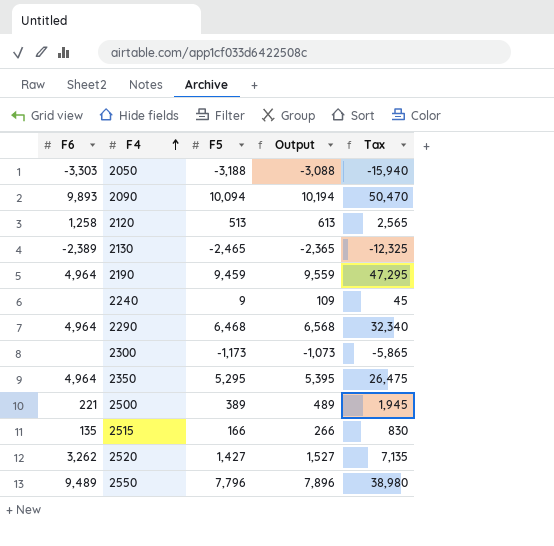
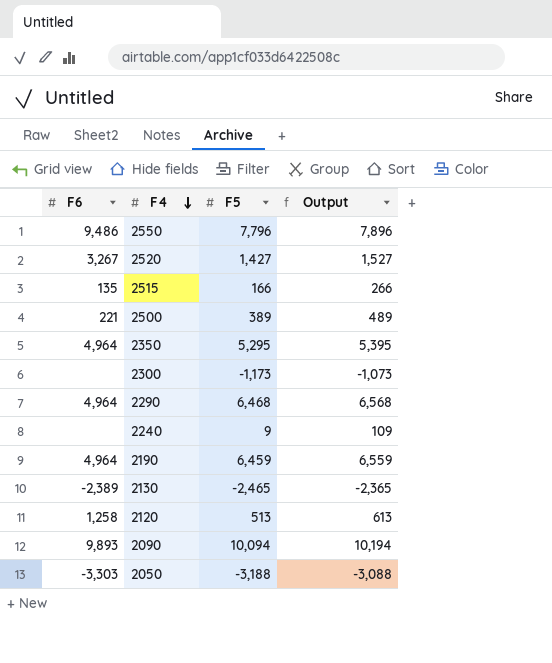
row order: F4 ascending -> F4 descending
column Tax | formula: [F5] * 5 -> none
2550 | F6: 9,489 -> 9,486
2520 | F6: 3,262 -> 3,267
2190 | F5: 9,459 -> 6,459
2190 | Output: 9,559 -> 6,559

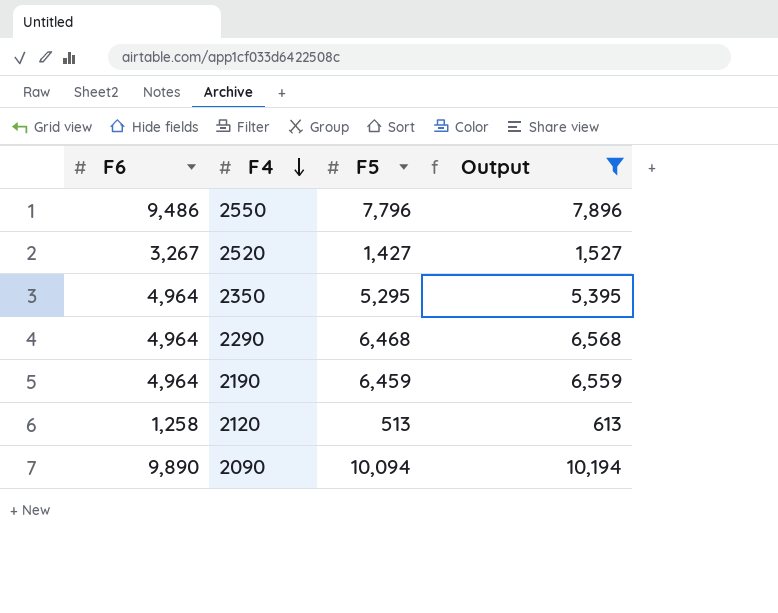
filter: none -> Output >= 613
2090 | F6: 9,893 -> 9,890

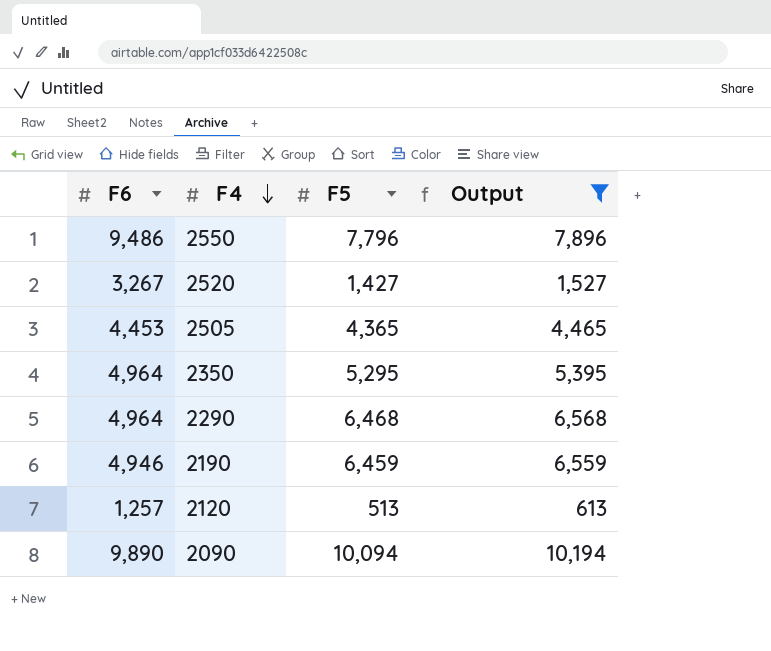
row 2505: none -> 4,453 | 4,365 | 4,465
2190 | F6: 4,964 -> 4,946
2120 | F6: 1,258 -> 1,257

